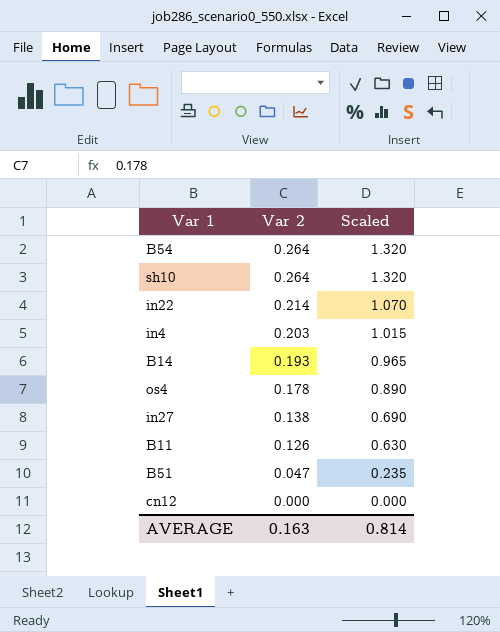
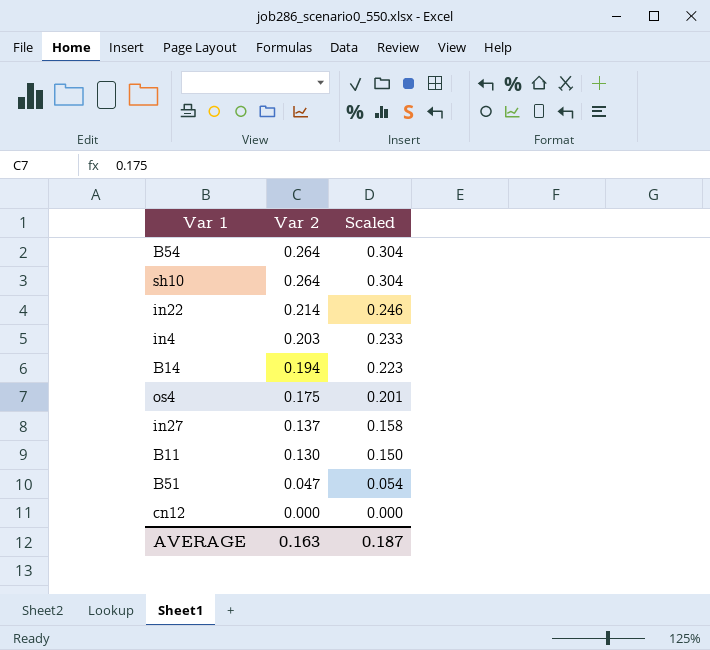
column Scaled | formula: [Var 2] * 5 -> [Var 2] * 1.15
B14 | Var 2: 0.193 -> 0.194
os4 | Var 2: 0.178 -> 0.175
in27 | Var 2: 0.138 -> 0.137
B11 | Var 2: 0.126 -> 0.130
AVERAGE | Scaled: 0.814 -> 0.187

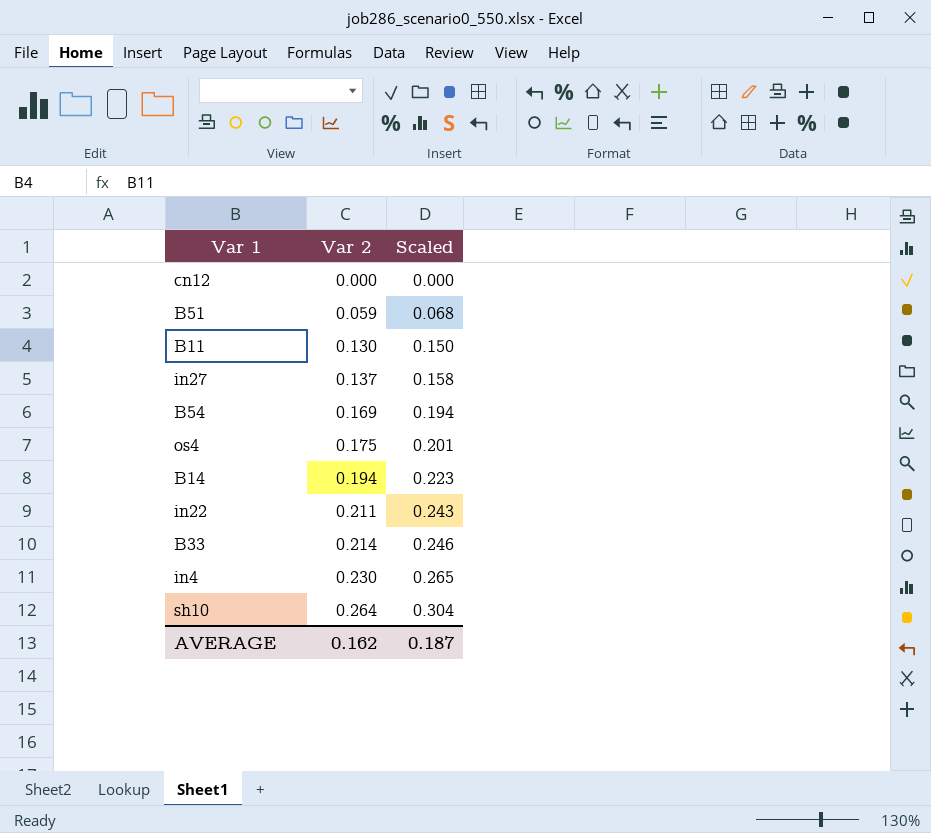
row order: Var 2 descending -> Var 2 ascending
B51 | Var 2: 0.047 -> 0.059
B51 | Scaled: 0.054 -> 0.068
B54 | Var 2: 0.264 -> 0.169
B54 | Scaled: 0.304 -> 0.194
in22 | Var 2: 0.214 -> 0.211
in22 | Scaled: 0.246 -> 0.243
row B33: none -> 0.214 | 0.246
in4 | Var 2: 0.203 -> 0.230
in4 | Scaled: 0.233 -> 0.265
AVERAGE | Var 2: 0.163 -> 0.162

